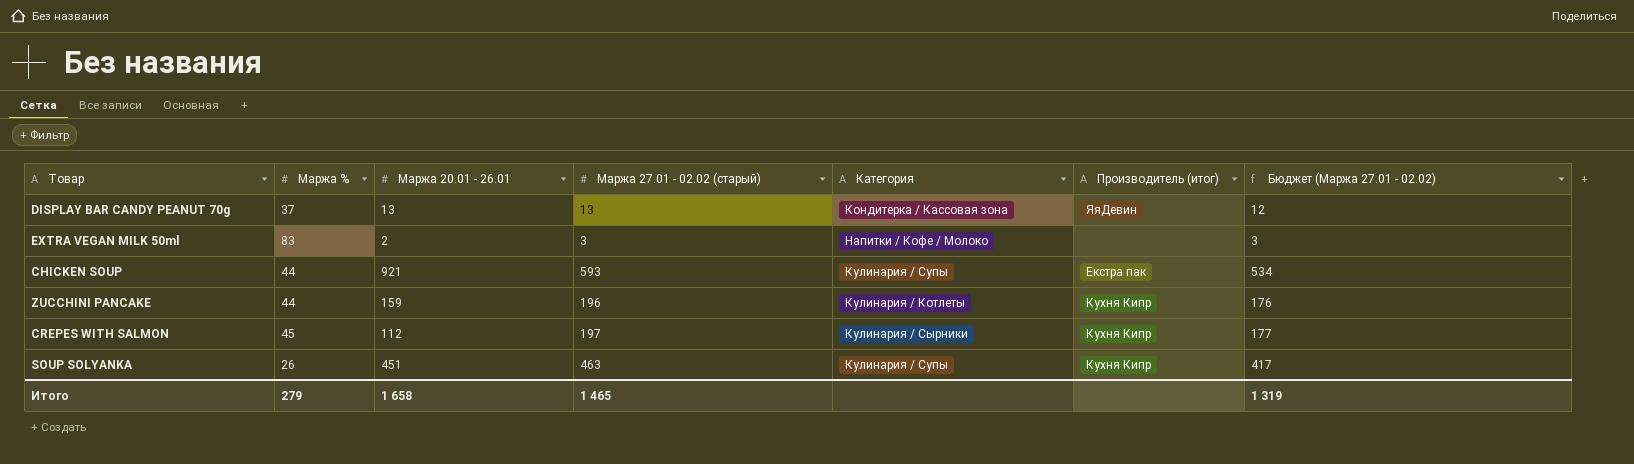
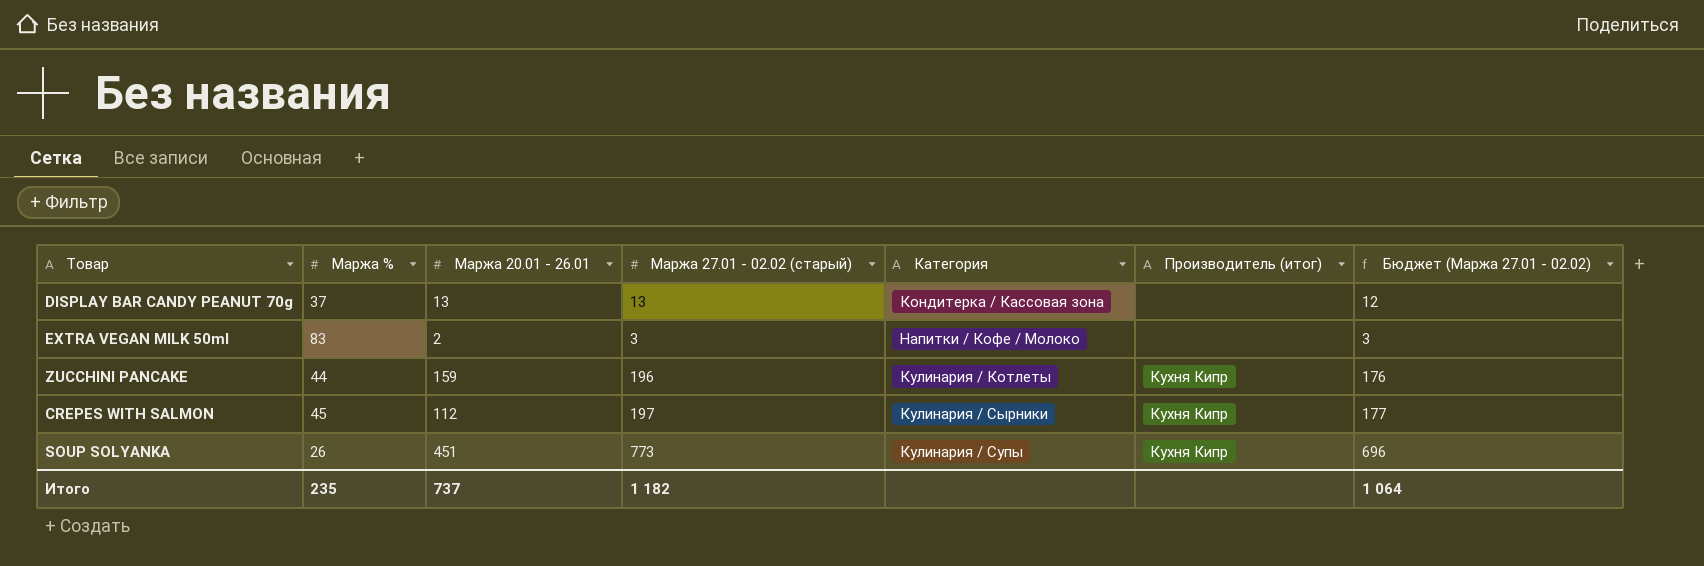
row CHICKEN SOUP: 44 | 921 | 593 | Кулинария / Супы | Екстра пак | 534 -> none
DISPLAY BAR CANDY PEANUT 70g | Производитель (итог): ЯяДевин -> none
SOUP SOLYANKA | Маржа 27.01 - 02.02 (старый): 463 -> 773
SOUP SOLYANKA | Бюджет (Маржа 27.01 - 02.02): 417 -> 696
Итого | Маржа %: 279 -> 235
Итого | Маржа 20.01 - 26.01: 1 658 -> 737
Итого | Маржа 27.01 - 02.02 (старый): 1 465 -> 1 182
Итого | Бюджет (Маржа 27.01 - 02.02): 1 319 -> 1 064

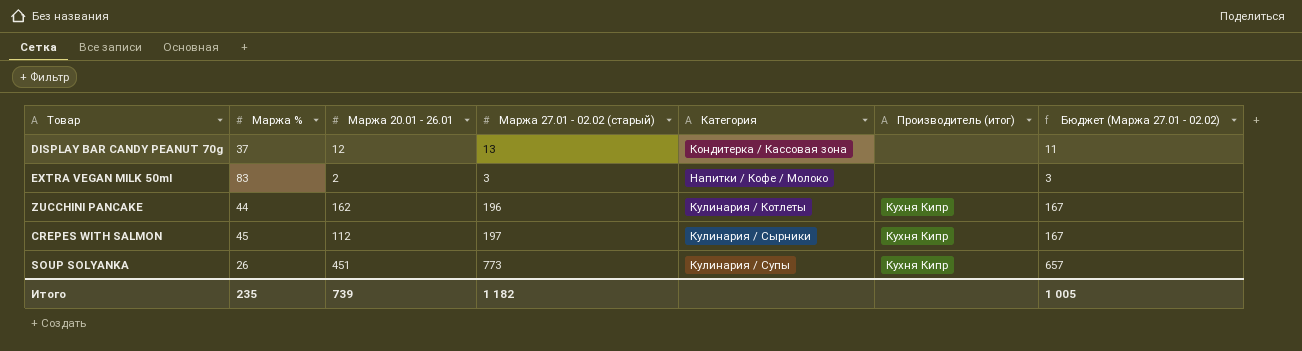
column Бюджет (Маржа 27.01 - 02.02) | formula: [Маржа 27.01 - 02.02 (старый)] * 0,9 -> [Маржа 27.01 - 02.02 (старый)] * 0,85
DISPLAY BAR CANDY PEANUT 70g | Маржа 20.01 - 26.01: 13 -> 12
ZUCCHINI PANCAKE | Маржа 20.01 - 26.01: 159 -> 162
Итого | Маржа 20.01 - 26.01: 737 -> 739
Итого | Бюджет (Маржа 27.01 - 02.02): 1 064 -> 1 005

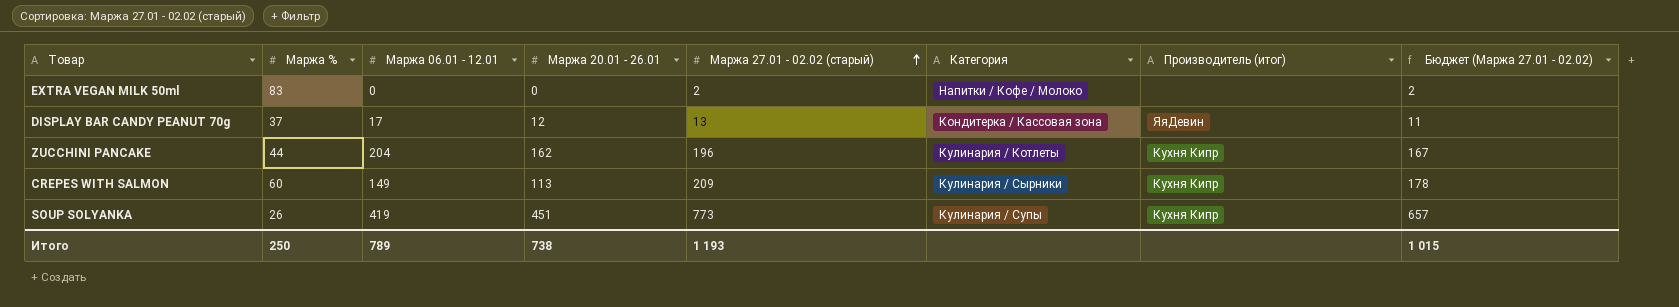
row order: none -> Маржа 27.01 - 02.02 (старый) ascending
column Маржа 06.01 - 12.01 | position: none -> 3
EXTRA VEGAN MILK 50ml | Маржа 20.01 - 26.01: 2 -> 0
EXTRA VEGAN MILK 50ml | Маржа 27.01 - 02.02 (старый): 3 -> 2
EXTRA VEGAN MILK 50ml | Бюджет (Маржа 27.01 - 02.02): 3 -> 2
DISPLAY BAR CANDY PEANUT 70g | Производитель (итог): none -> ЯяДевин
CREPES WITH SALMON | Маржа %: 45 -> 60
CREPES WITH SALMON | Маржа 20.01 - 26.01: 112 -> 113
CREPES WITH SALMON | Маржа 27.01 - 02.02 (старый): 197 -> 209
CREPES WITH SALMON | Бюджет (Маржа 27.01 - 02.02): 167 -> 178
Итого | Маржа %: 235 -> 250
Итого | Маржа 20.01 - 26.01: 739 -> 738
Итого | Маржа 27.01 - 02.02 (старый): 1 182 -> 1 193
Итого | Бюджет (Маржа 27.01 - 02.02): 1 005 -> 1 015

